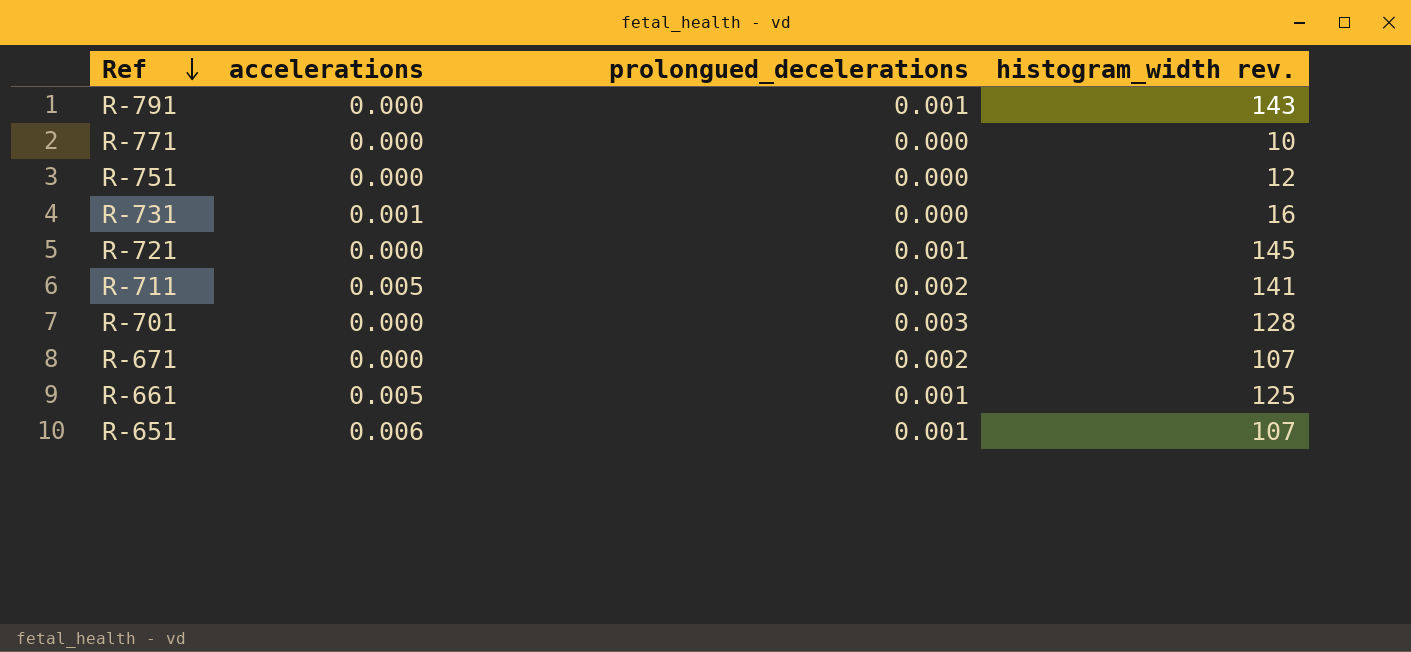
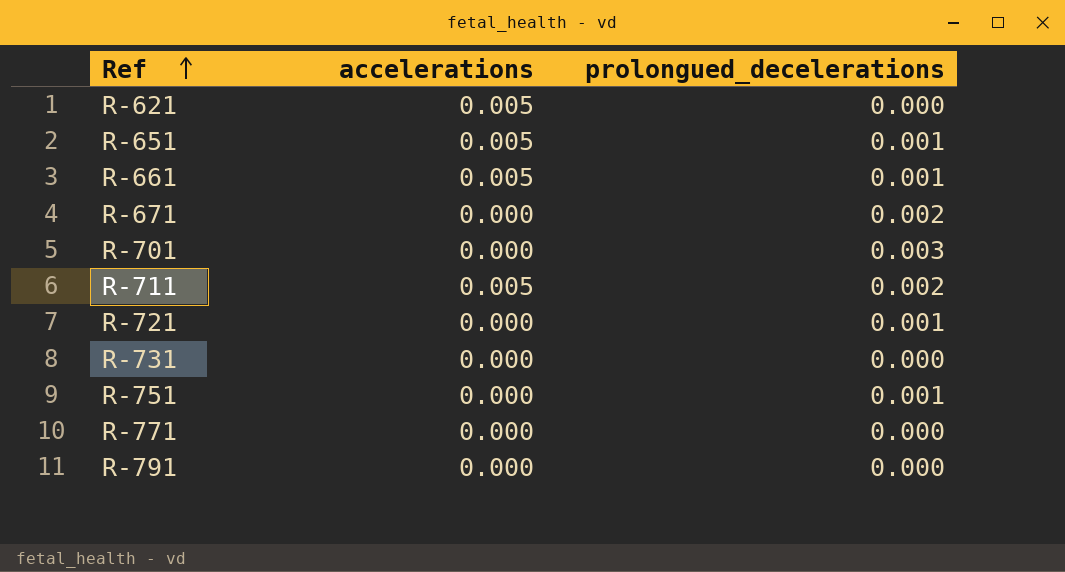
row order: Ref descending -> Ref ascending
column histogram_width rev. | position: 4 -> none
row R-621: none -> 0.005 | 0.000
R-651 | accelerations: 0.006 -> 0.005
R-731 | accelerations: 0.001 -> 0.000
R-751 | prolongued_decelerations: 0.000 -> 0.001
R-791 | prolongued_decelerations: 0.001 -> 0.000

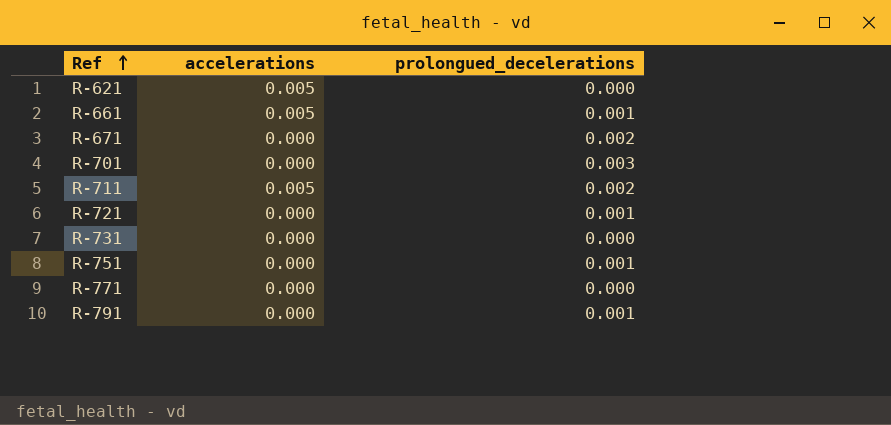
row R-651: 0.005 | 0.001 -> none
R-791 | prolongued_decelerations: 0.000 -> 0.001

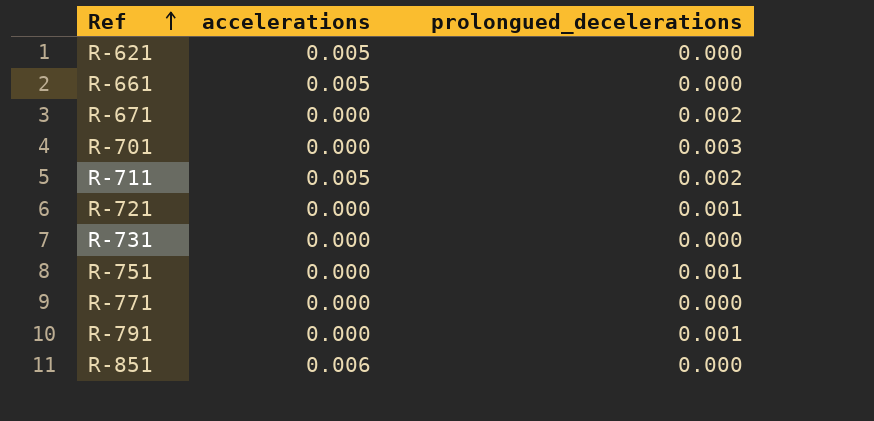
R-661 | prolongued_decelerations: 0.001 -> 0.000
row R-851: none -> 0.006 | 0.000

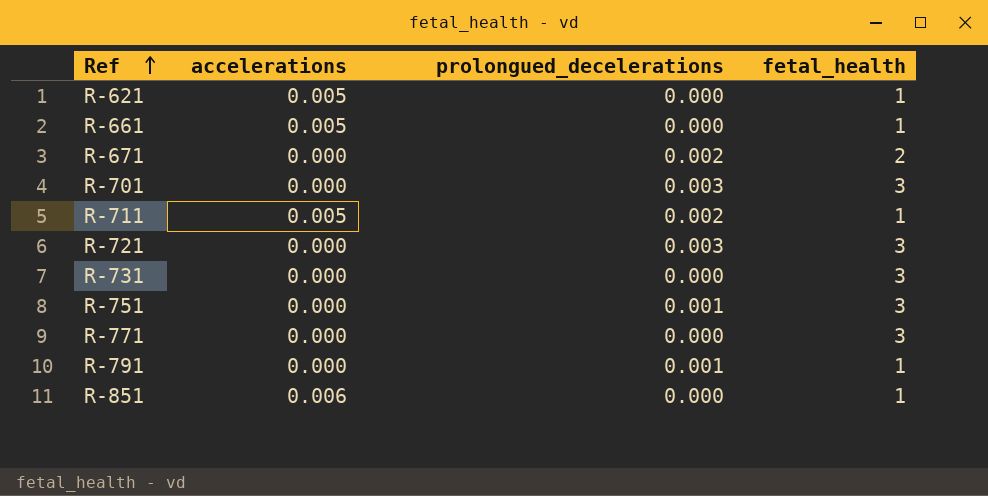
column fetal_health | position: none -> 4
R-721 | prolongued_decelerations: 0.001 -> 0.003

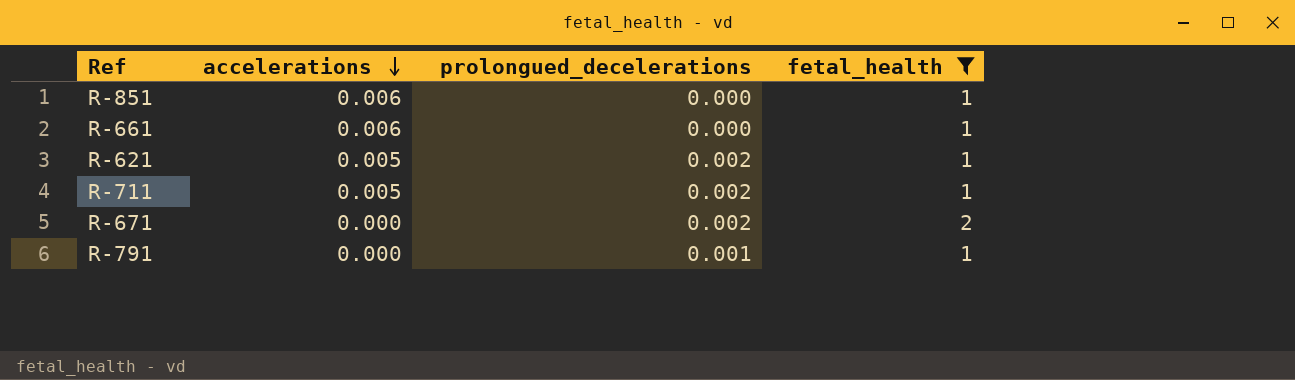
filter: none -> fetal_health != 3
row order: Ref ascending -> accelerations descending
R-661 | accelerations: 0.005 -> 0.006
R-621 | prolongued_decelerations: 0.000 -> 0.002

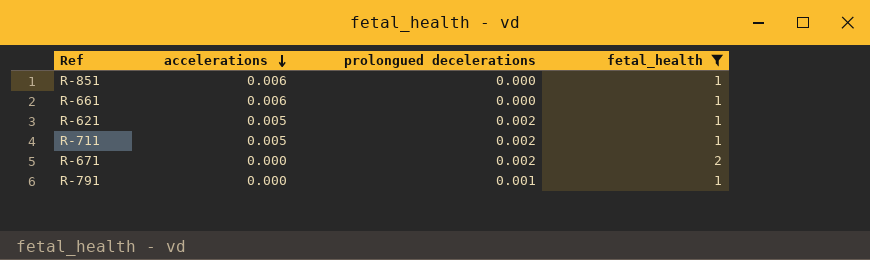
column name: prolongued_decelerations -> prolongued decelerations

